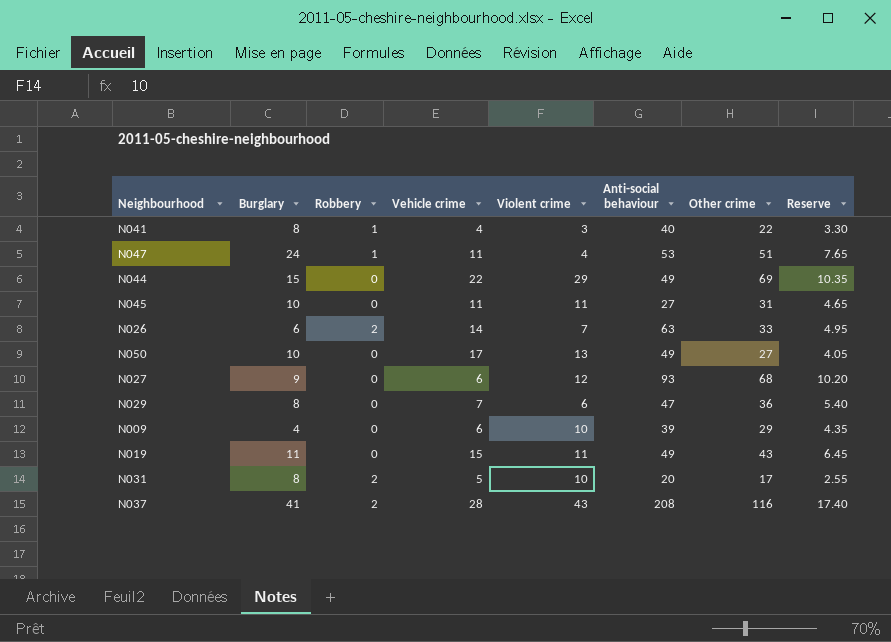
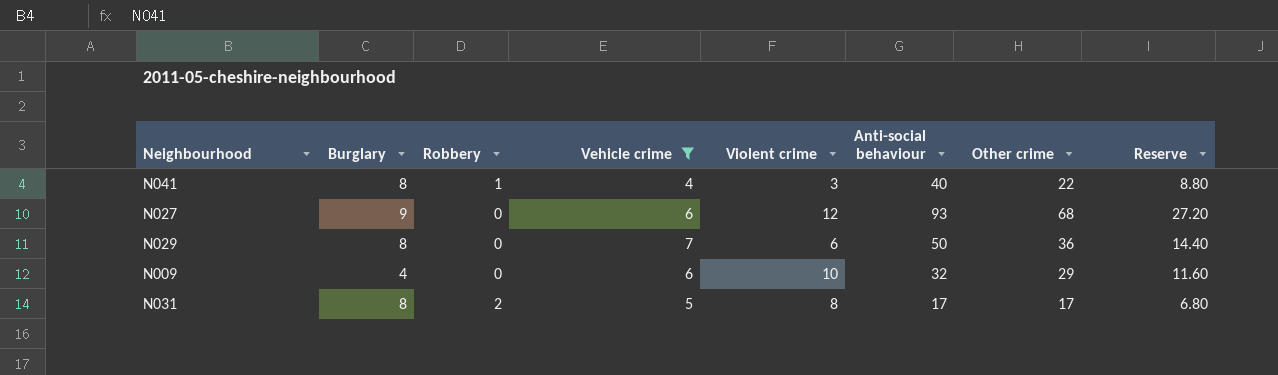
filter: none -> Vehicle crime <= 7
column Reserve | formula: [Other crime] * 0.15 -> [Other crime] * 0.4
N029 | Anti-social behaviour: 47 -> 50
N009 | Anti-social behaviour: 39 -> 32
N031 | Violent crime: 10 -> 8
N031 | Anti-social behaviour: 20 -> 17

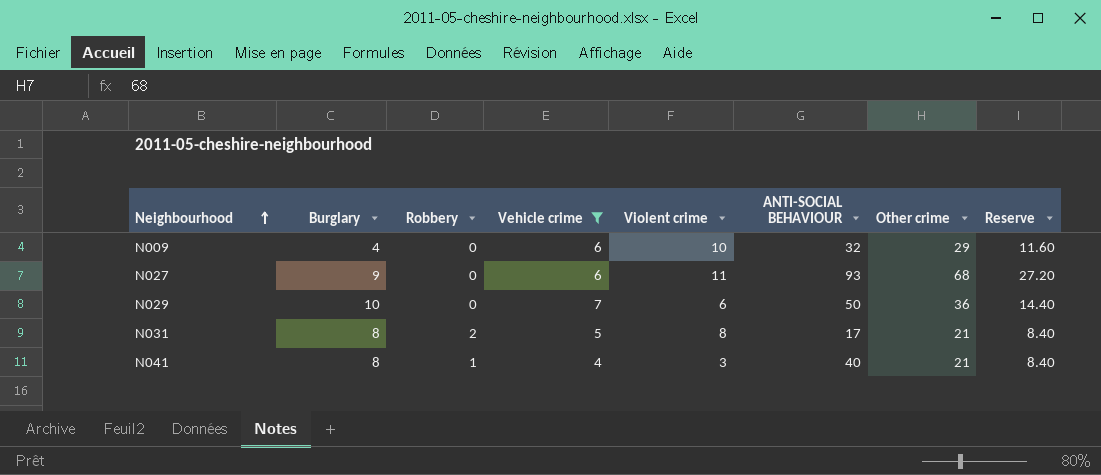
row order: none -> Neighbourhood ascending
column name: Anti-social behaviour -> ANTI-SOCIAL BEHAVIOUR
N027 | Violent crime: 12 -> 11
N029 | Burglary: 8 -> 10
N031 | Other crime: 17 -> 21
N031 | Reserve: 6.80 -> 8.40
N041 | Other crime: 22 -> 21
N041 | Reserve: 8.80 -> 8.40

